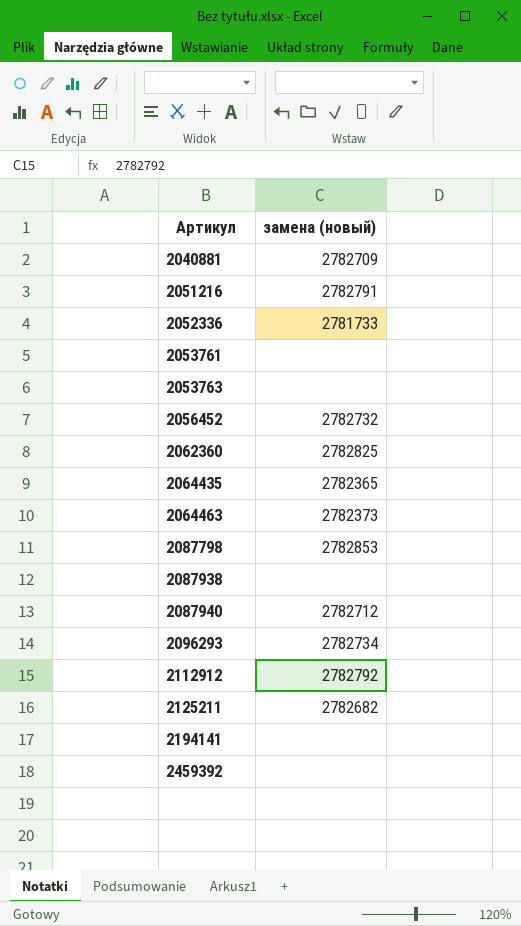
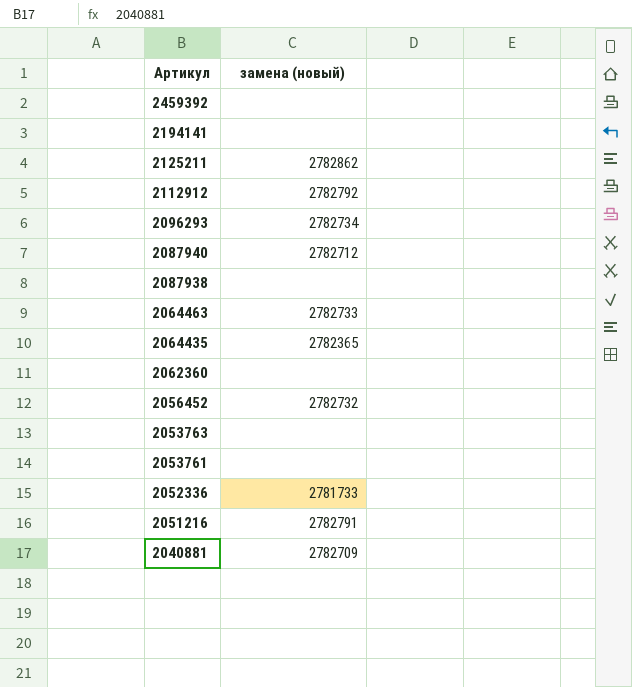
row order: Артикул ascending -> Артикул descending
row 2087798: 2782853 -> none
2125211 | замена (новый): 2782682 -> 2782862
2064463 | замена (новый): 2782373 -> 2782733
2062360 | замена (новый): 2782825 -> none

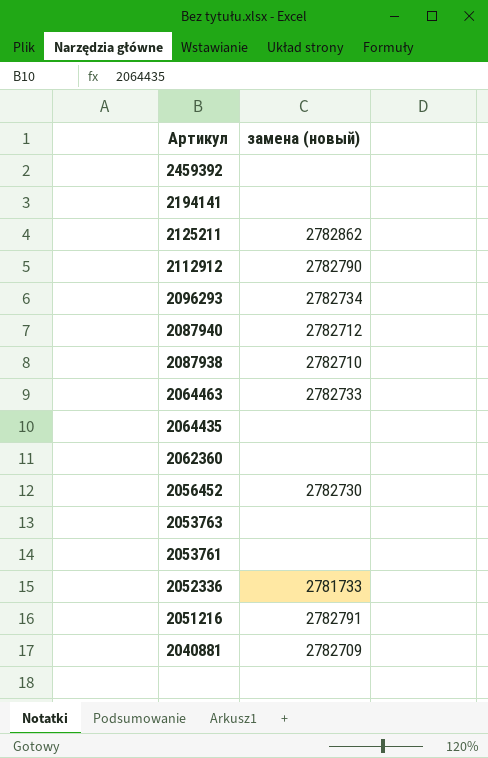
2112912 | замена (новый): 2782792 -> 2782790
2087938 | замена (новый): none -> 2782710
2064435 | замена (новый): 2782365 -> none
2056452 | замена (новый): 2782732 -> 2782730

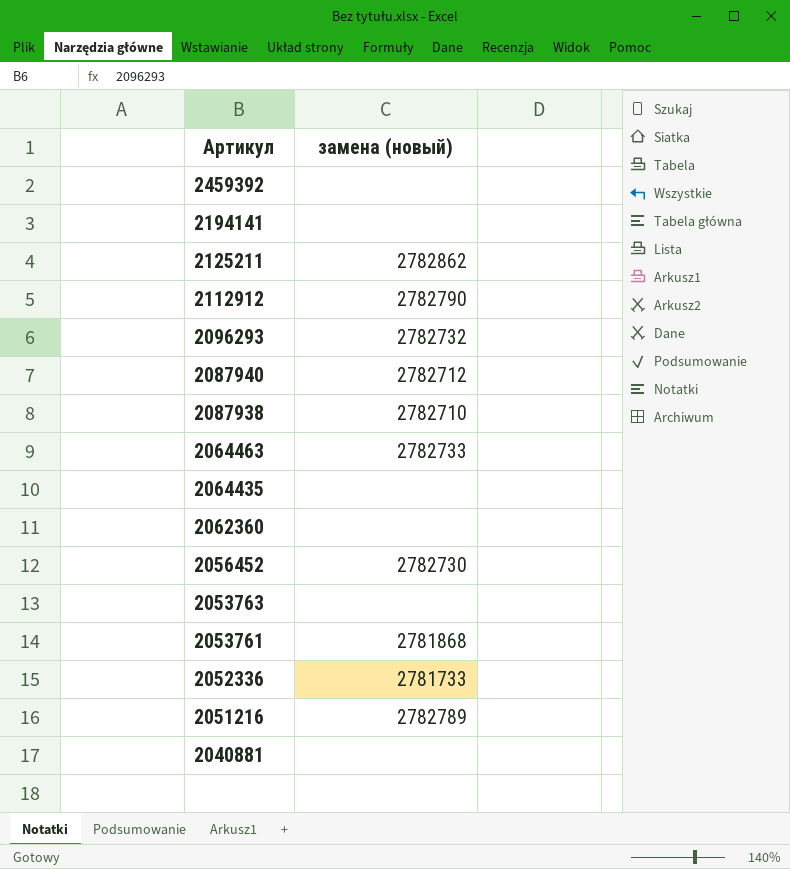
2096293 | замена (новый): 2782734 -> 2782732
2053761 | замена (новый): none -> 2781868
2051216 | замена (новый): 2782791 -> 2782789
2040881 | замена (новый): 2782709 -> none

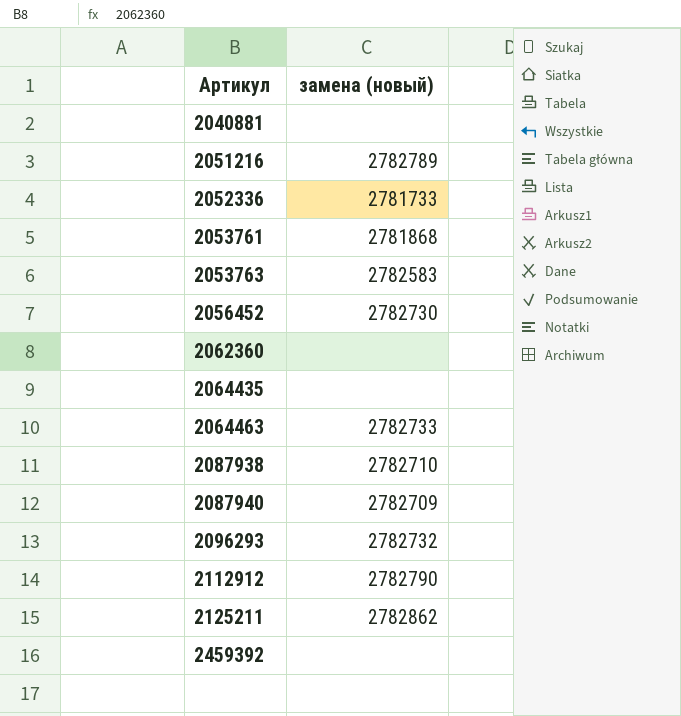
row order: Артикул descending -> Артикул ascending
row 2194141: none -> none
2053763 | замена (новый): none -> 2782583
2087940 | замена (новый): 2782712 -> 2782709

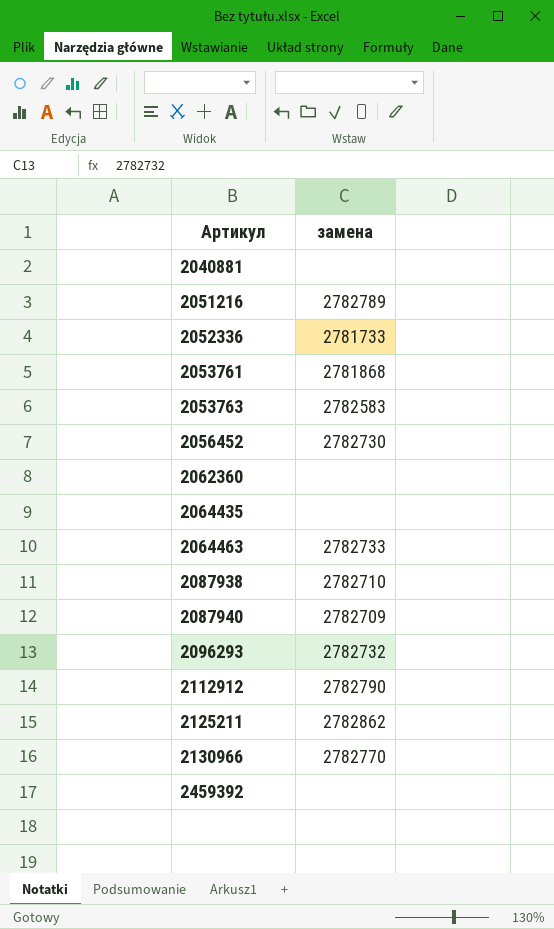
column name: замена (новый) -> замена
row 2130966: none -> 2782770

